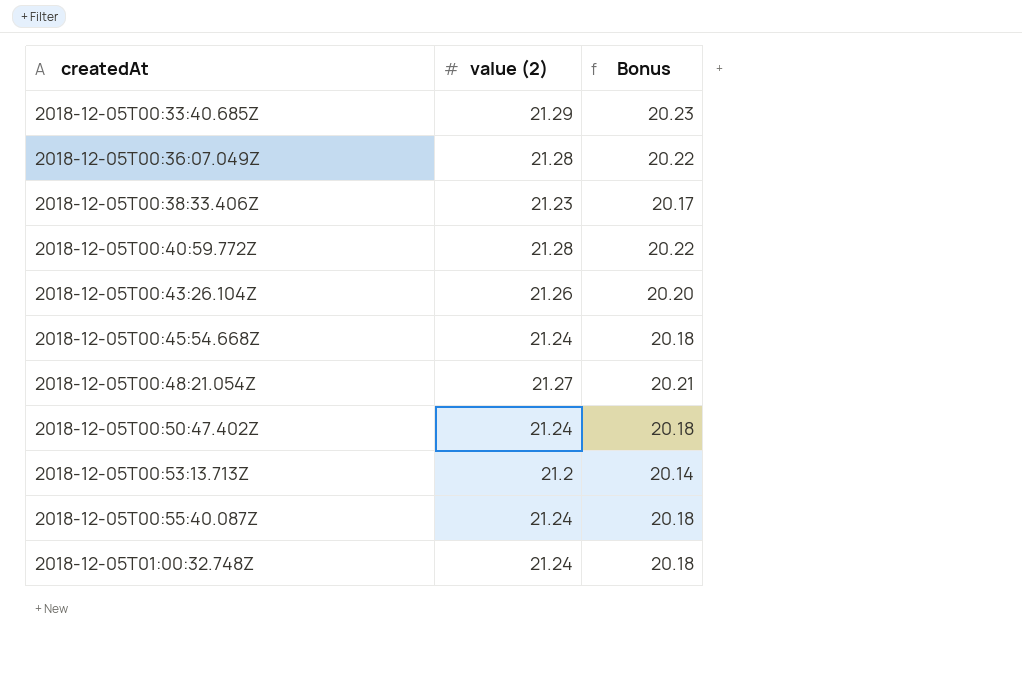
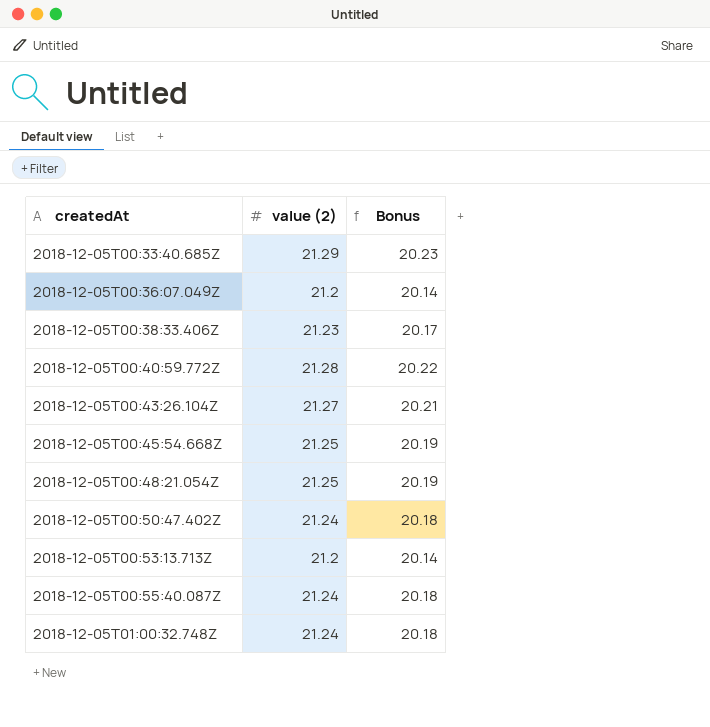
2018-12-05T00:36:07.049Z | value (2): 21.28 -> 21.2
2018-12-05T00:36:07.049Z | Bonus: 20.22 -> 20.14
2018-12-05T00:43:26.104Z | value (2): 21.26 -> 21.27
2018-12-05T00:43:26.104Z | Bonus: 20.20 -> 20.21
2018-12-05T00:45:54.668Z | value (2): 21.24 -> 21.25
2018-12-05T00:45:54.668Z | Bonus: 20.18 -> 20.19
2018-12-05T00:48:21.054Z | value (2): 21.27 -> 21.25
2018-12-05T00:48:21.054Z | Bonus: 20.21 -> 20.19

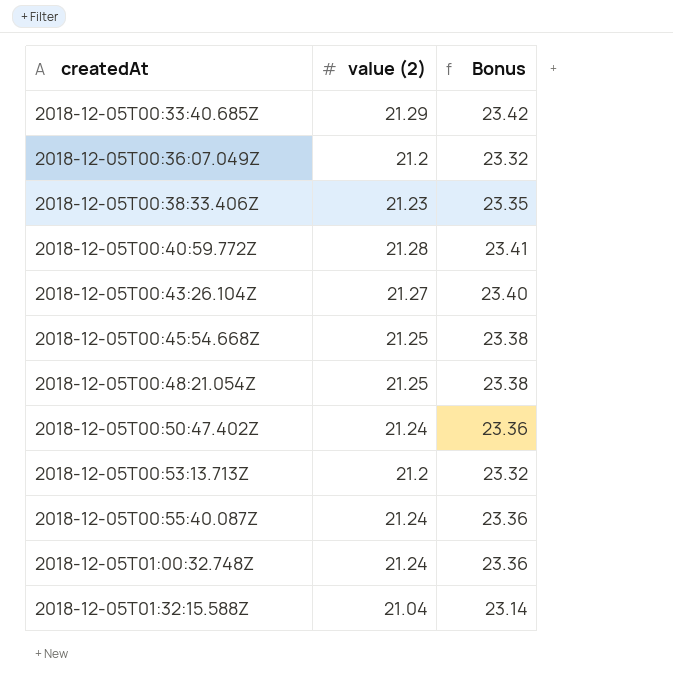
column Bonus | formula: [value (2)] * 0.95 -> [value (2)] * 1.1
row 2018-12-05T01:32:15.588Z: none -> 21.04 | 23.14

